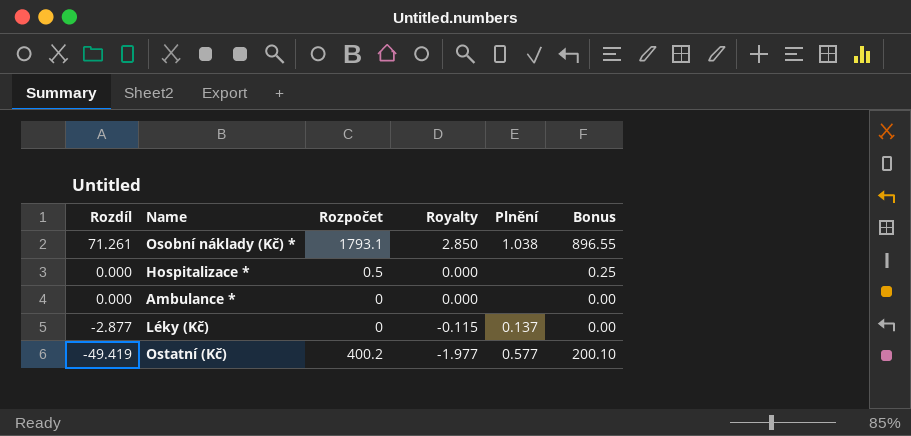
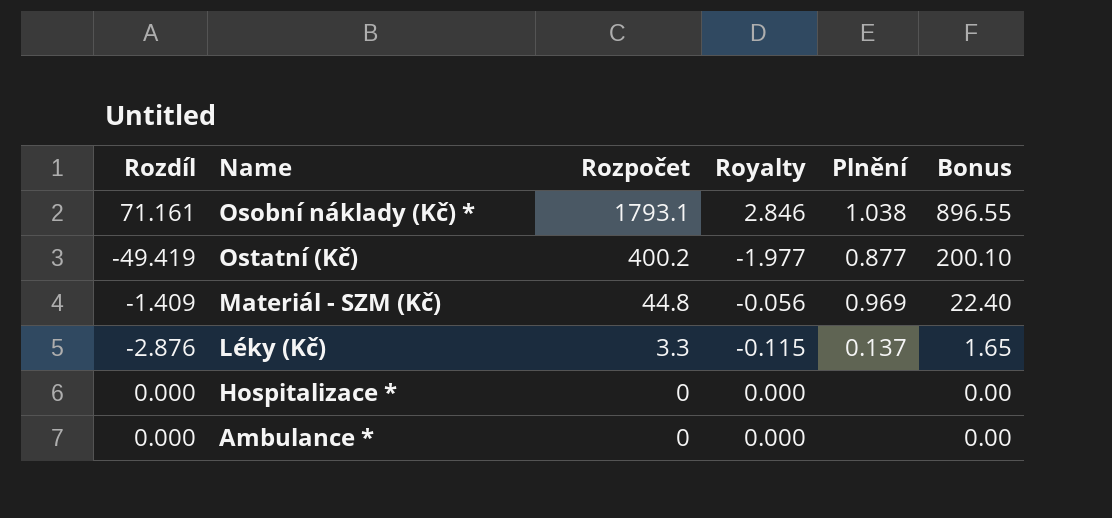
row order: Rozdíl descending -> Rozpočet descending
Osobní náklady (Kč) * | Rozdíl: 71.261 -> 71.161
Osobní náklady (Kč) * | Royalty: 2.850 -> 2.846
Ostatní (Kč) | Plnění: 0.577 -> 0.877
row Materiál - SZM (Kč): none -> -1.409 | 44.8 | -0.056 | 0.969 | 22.40
Léky (Kč) | Rozdíl: -2.877 -> -2.876
Léky (Kč) | Rozpočet: 0 -> 3.3
Léky (Kč) | Bonus: 0.00 -> 1.65
Hospitalizace * | Rozpočet: 0.5 -> 0
Hospitalizace * | Bonus: 0.25 -> 0.00

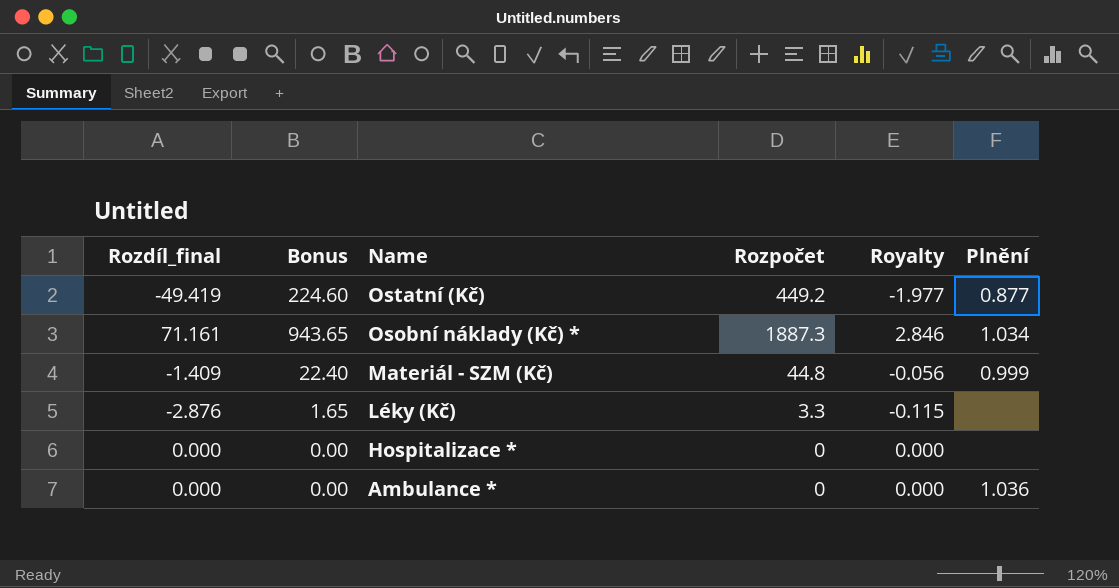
row order: Rozpočet descending -> Name descending
column name: Rozdíl -> Rozdíl_final
column Bonus | position: 6 -> 2
Ostatní (Kč) | Bonus: 200.10 -> 224.60
Ostatní (Kč) | Rozpočet: 400.2 -> 449.2
Osobní náklady (Kč) * | Bonus: 896.55 -> 943.65
Osobní náklady (Kč) * | Rozpočet: 1793.1 -> 1887.3
Osobní náklady (Kč) * | Plnění: 1.038 -> 1.034
Materiál - SZM (Kč) | Plnění: 0.969 -> 0.999
Léky (Kč) | Plnění: 0.137 -> none
Ambulance * | Plnění: none -> 1.036

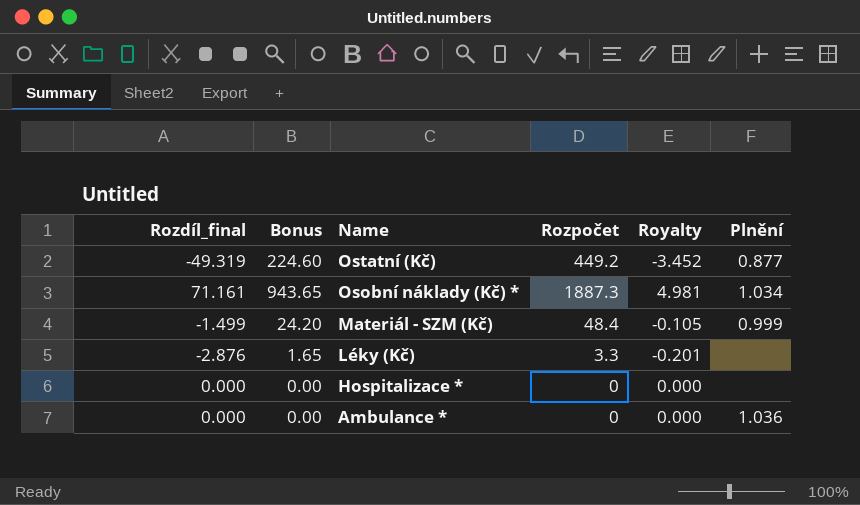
column Royalty | formula: [Rozdíl_final] * 0.04 -> [Rozdíl_final] * 0.07
Ostatní (Kč) | Rozdíl_final: -49.419 -> -49.319
Materiál - SZM (Kč) | Rozdíl_final: -1.409 -> -1.499
Materiál - SZM (Kč) | Bonus: 22.40 -> 24.20
Materiál - SZM (Kč) | Rozpočet: 44.8 -> 48.4

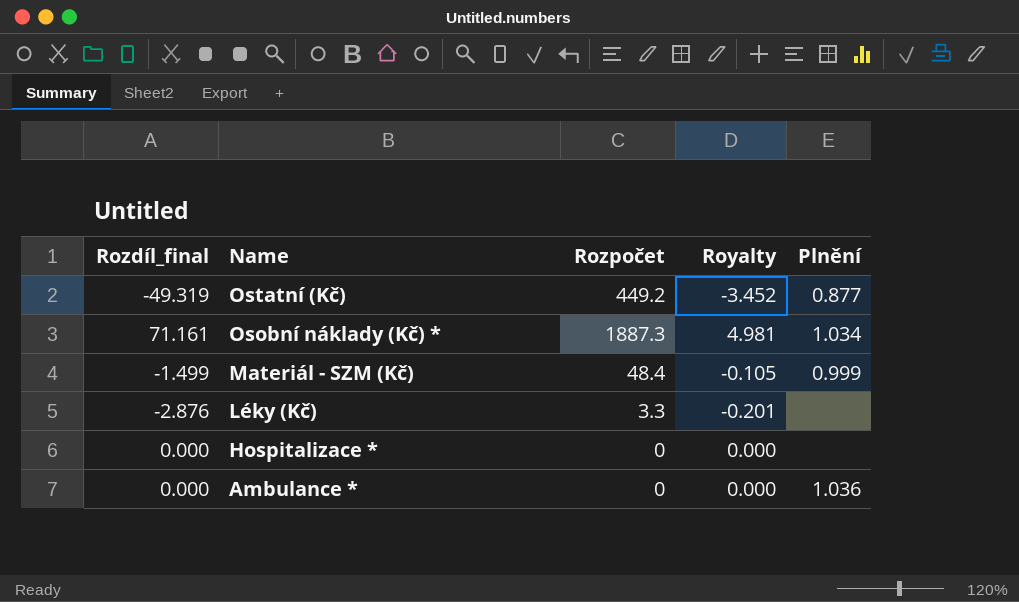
column Bonus | formula: [Rozpočet] * 0.5 -> none

